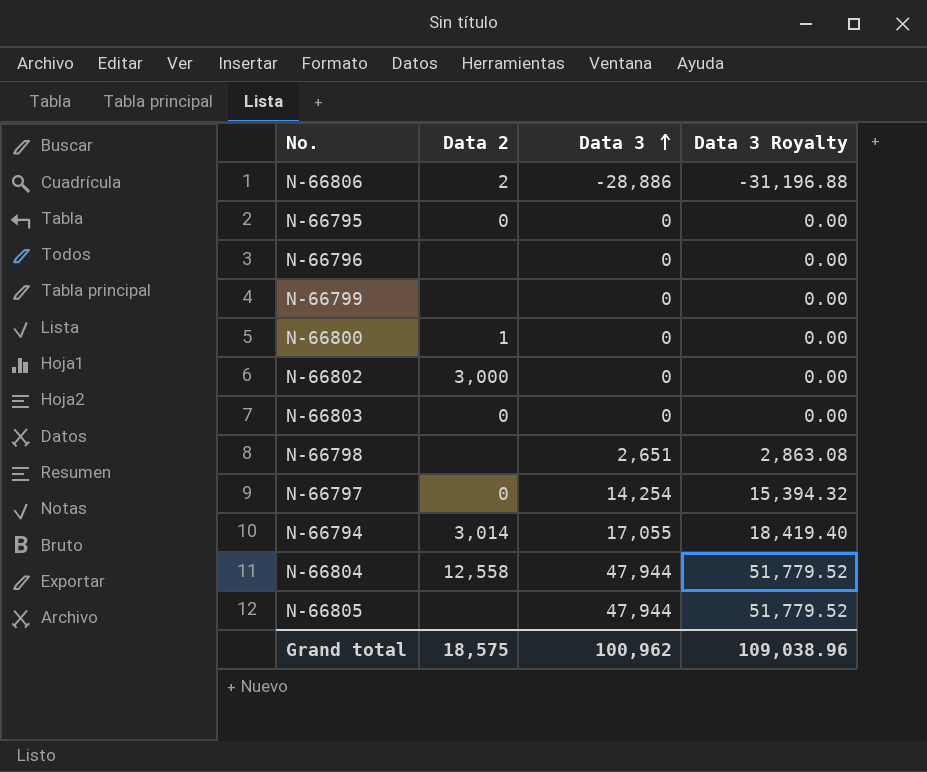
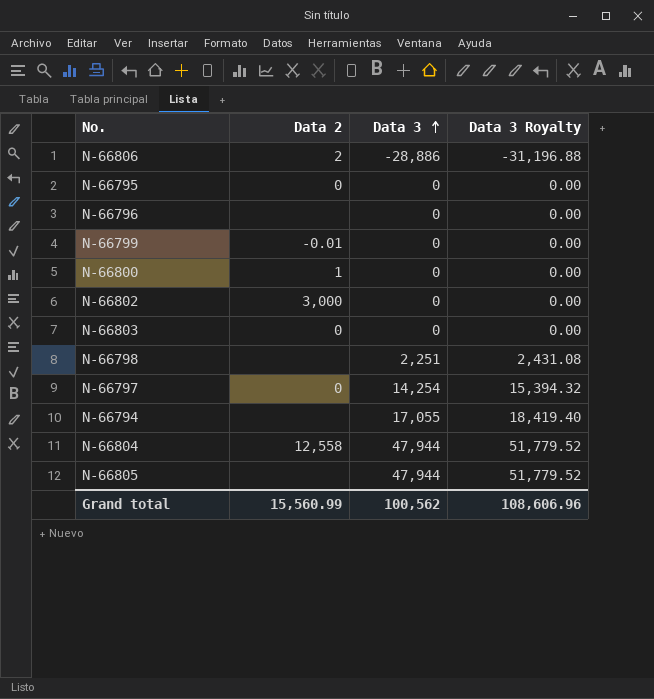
N-66799 | Data 2: none -> -0.01
N-66798 | Data 3: 2,651 -> 2,251
N-66798 | Data 3 Royalty: 2,863.08 -> 2,431.08
N-66794 | Data 2: 3,014 -> none
Grand total | Data 2: 18,575 -> 15,560.99
Grand total | Data 3: 100,962 -> 100,562
Grand total | Data 3 Royalty: 109,038.96 -> 108,606.96

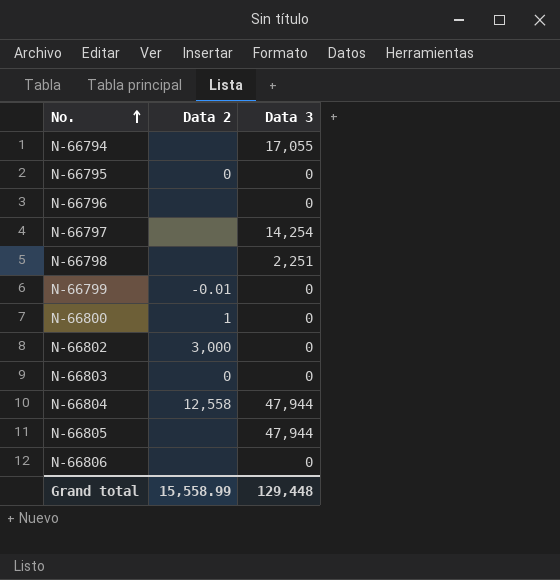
row order: Data 3 ascending -> No. ascending
column Data 3 Royalty | formula: [Data 3] * 1.08 -> none
N-66797 | Data 2: 0 -> none
N-66806 | Data 2: 2 -> none
N-66806 | Data 3: -28,886 -> 0
Grand total | Data 2: 15,560.99 -> 15,558.99
Grand total | Data 3: 100,562 -> 129,448

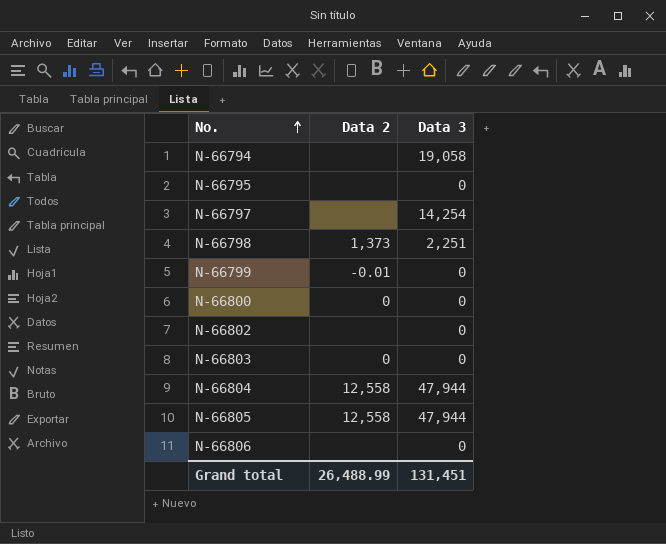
row N-66796: none | 0 -> none
N-66794 | Data 3: 17,055 -> 19,058
N-66795 | Data 2: 0 -> none
N-66798 | Data 2: none -> 1,373
N-66800 | Data 2: 1 -> 0
N-66802 | Data 2: 3,000 -> none
N-66805 | Data 2: none -> 12,558
Grand total | Data 2: 15,558.99 -> 26,488.99
Grand total | Data 3: 129,448 -> 131,451

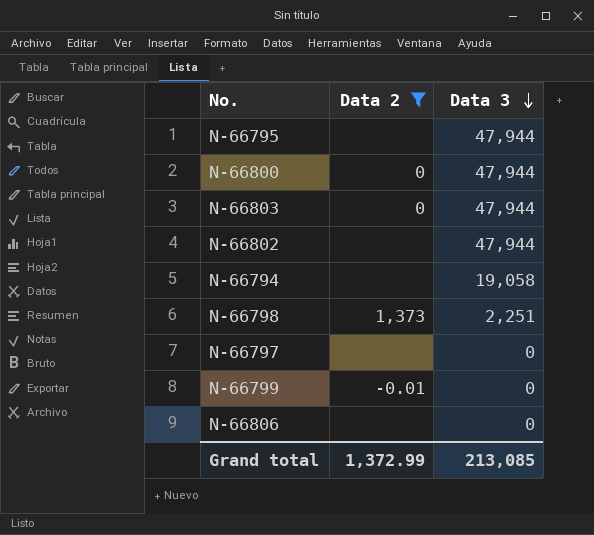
filter: none -> Data 2 != 12,558
row order: No. ascending -> Data 3 descending
N-66795 | Data 3: 0 -> 47,944
N-66800 | Data 3: 0 -> 47,944
N-66803 | Data 3: 0 -> 47,944
N-66802 | Data 3: 0 -> 47,944
N-66797 | Data 3: 14,254 -> 0
Grand total | Data 2: 26,488.99 -> 1,372.99
Grand total | Data 3: 131,451 -> 213,085

